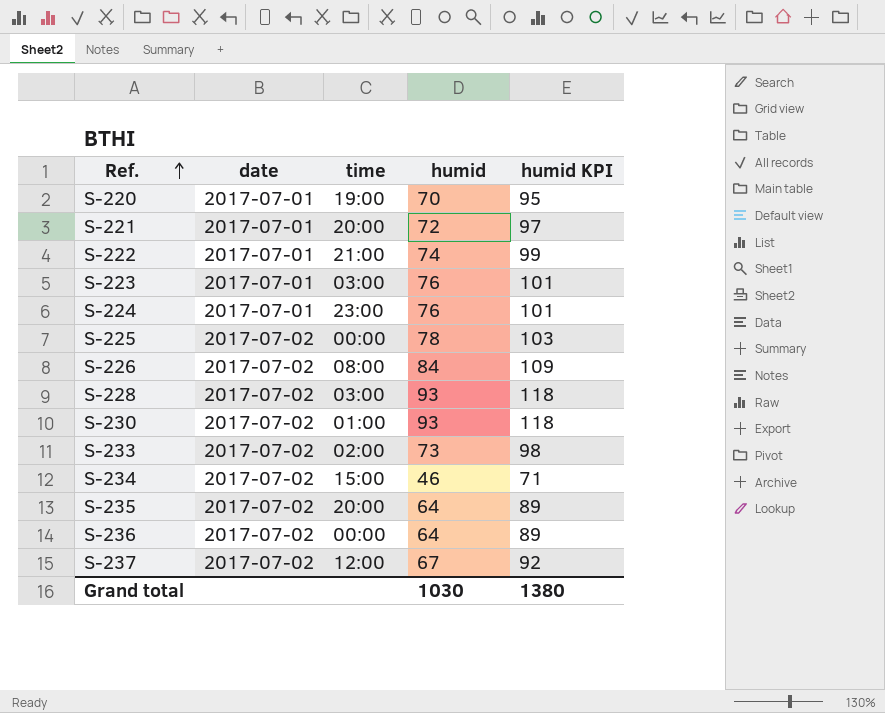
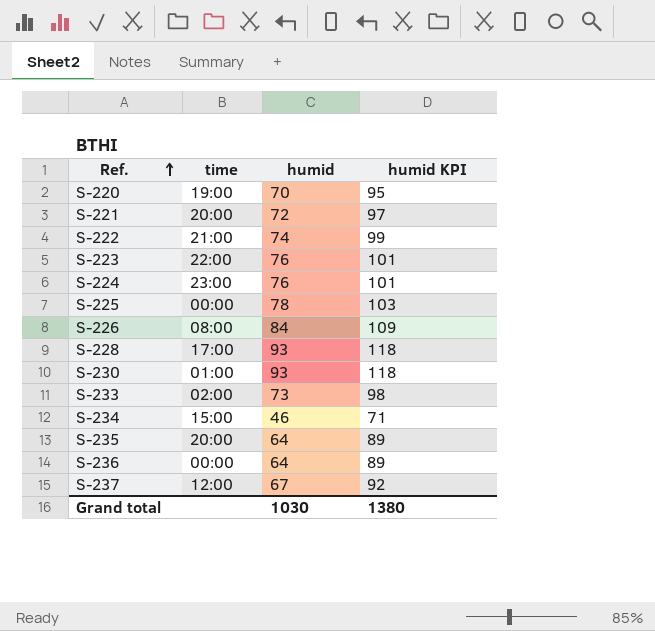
column date | position: 2 -> none
S-223 | time: 03:00 -> 22:00
S-228 | time: 03:00 -> 17:00

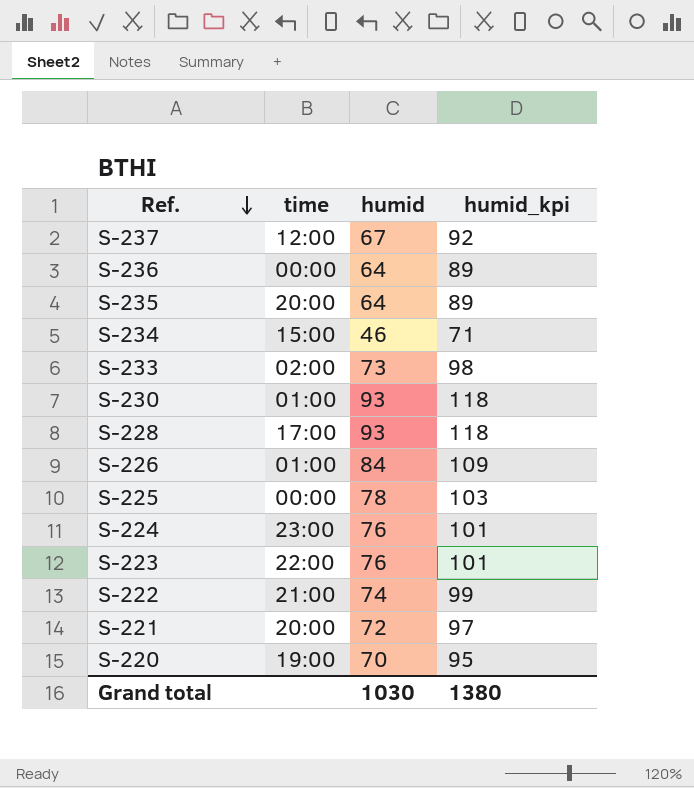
row order: Ref. ascending -> Ref. descending
column name: humid KPI -> humid_kpi
S-226 | time: 08:00 -> 01:00

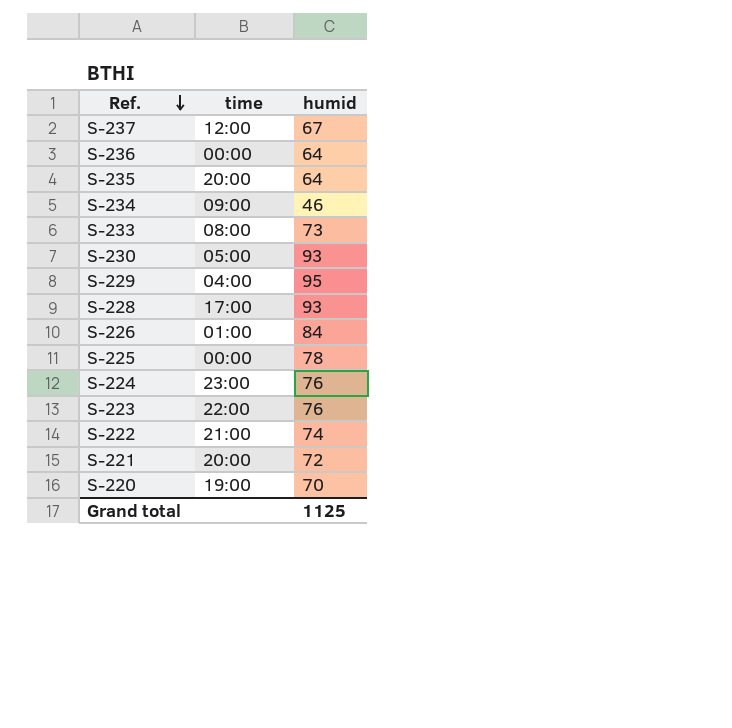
column humid_kpi | formula: [humid] + 25 -> none
S-234 | time: 15:00 -> 09:00
S-233 | time: 02:00 -> 08:00
S-230 | time: 01:00 -> 05:00
row S-229: none -> 04:00 | 95
Grand total | humid: 1030 -> 1125

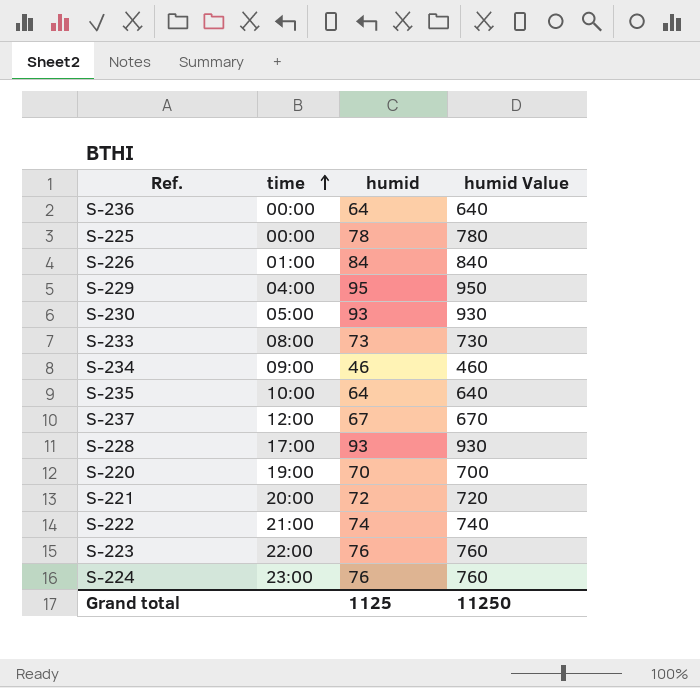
row order: Ref. descending -> time ascending
column humid Value | formula: none -> [humid] * 10
S-235 | time: 20:00 -> 10:00

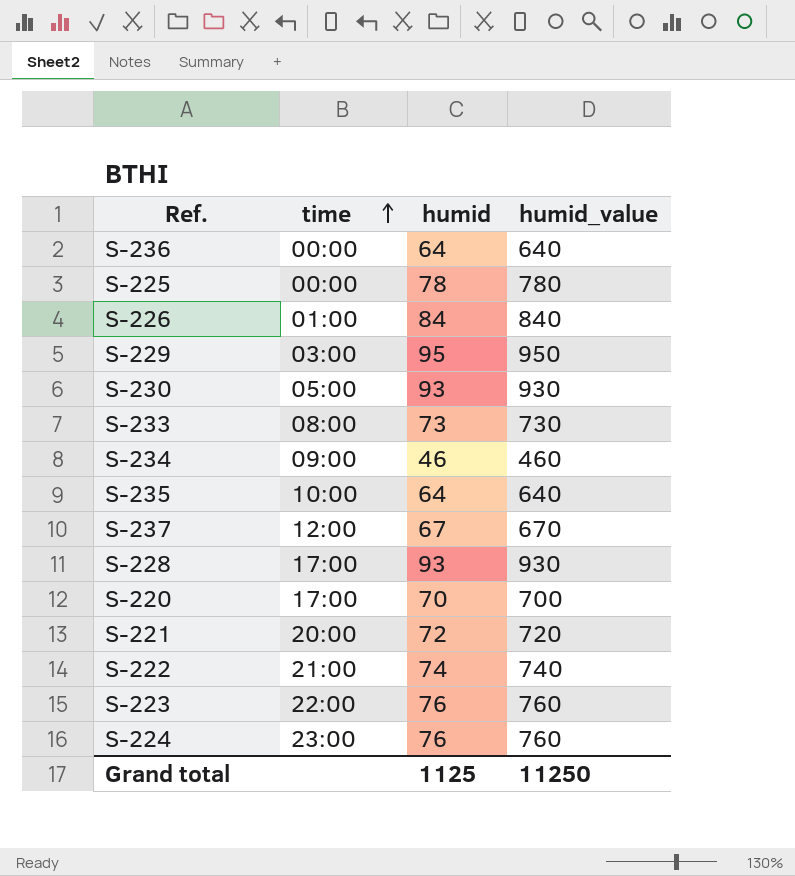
column name: humid Value -> humid_value
S-229 | time: 04:00 -> 03:00
S-220 | time: 19:00 -> 17:00

